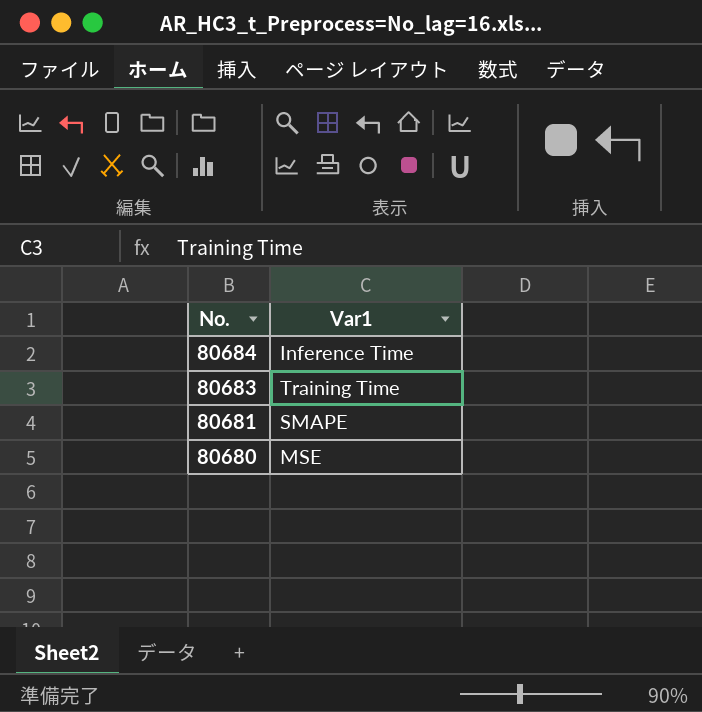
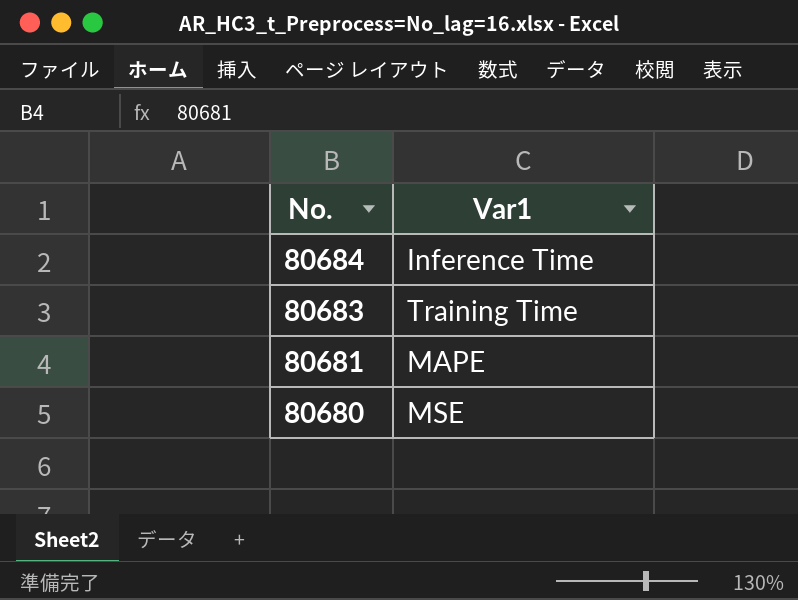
80681 | Var1: SMAPE -> MAPE

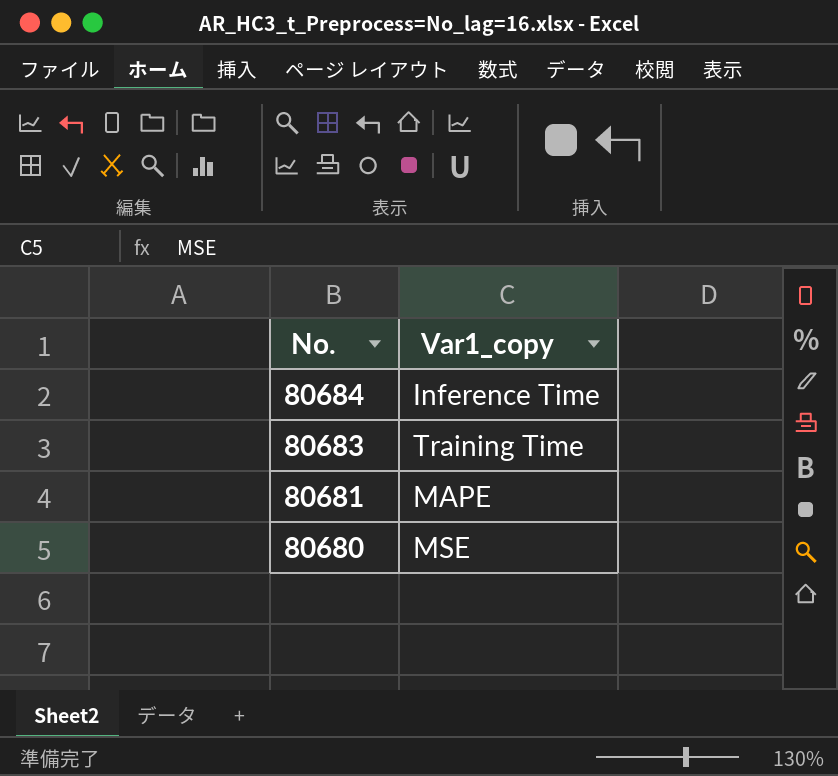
column name: Var1 -> Var1_copy

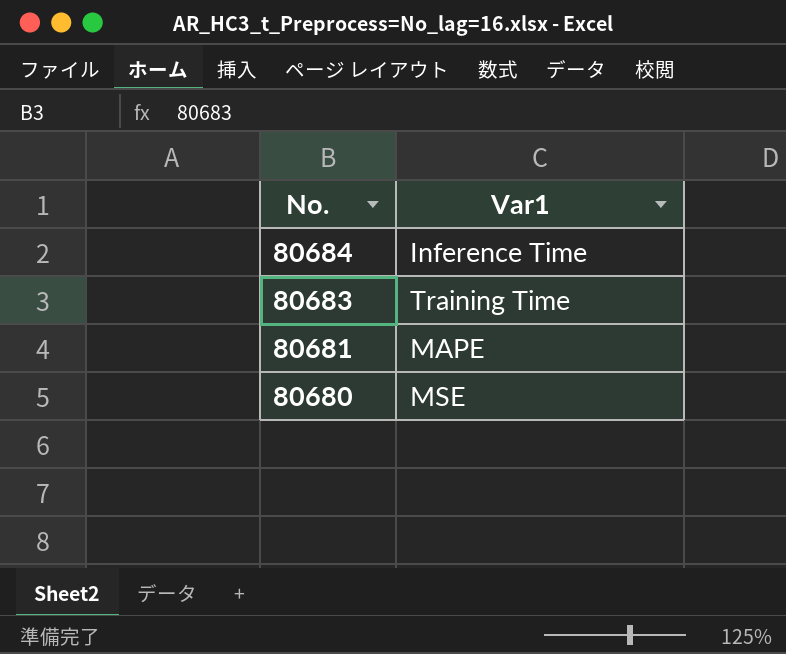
column name: Var1_copy -> Var1

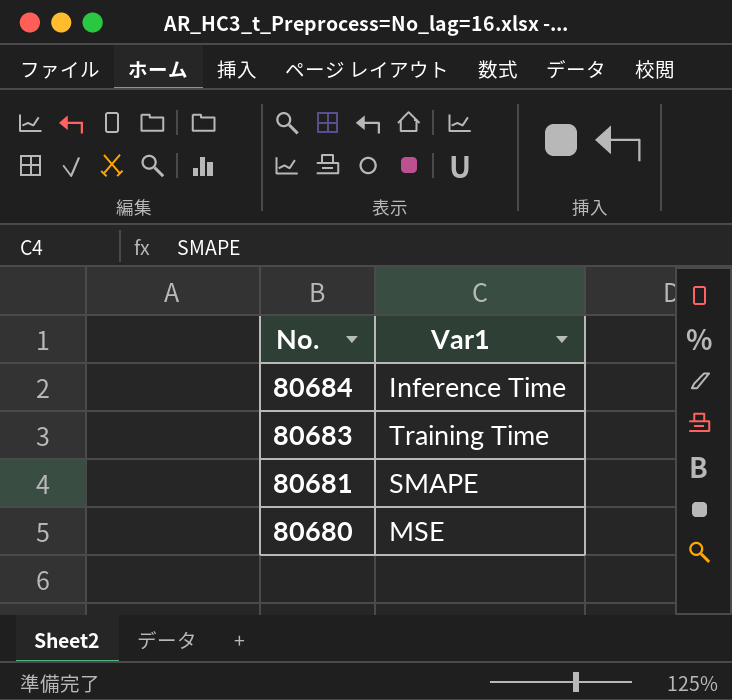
80681 | Var1: MAPE -> SMAPE

